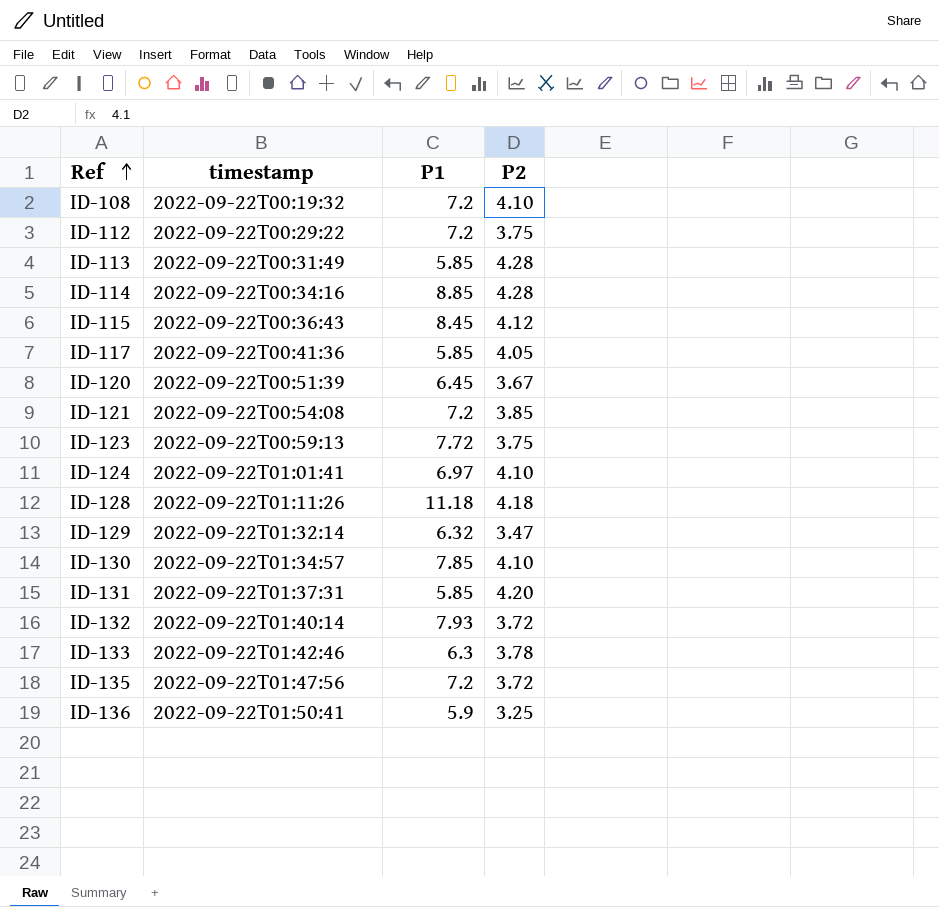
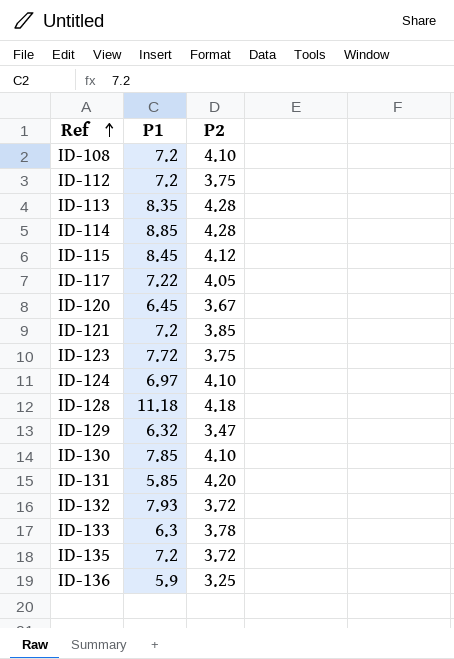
column timestamp | position: 2 -> none
ID-113 | P1: 5.85 -> 8.35
ID-117 | P1: 5.85 -> 7.22

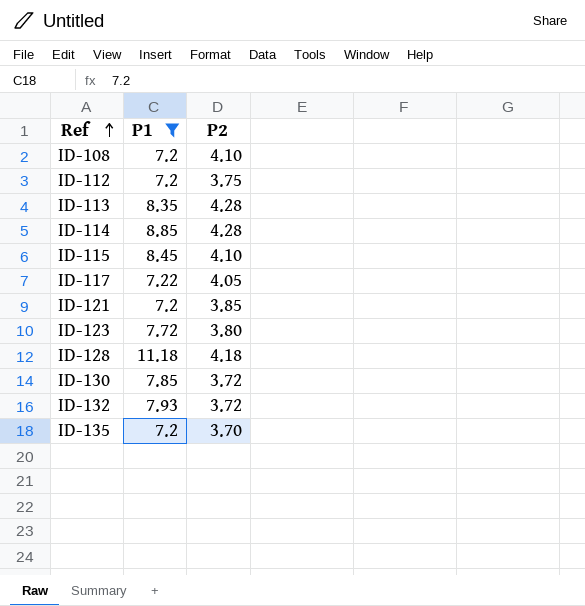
filter: none -> P1 >= 7.2
ID-115 | P2: 4.12 -> 4.10
ID-123 | P2: 3.75 -> 3.80
ID-130 | P2: 4.10 -> 3.72
ID-135 | P2: 3.72 -> 3.70

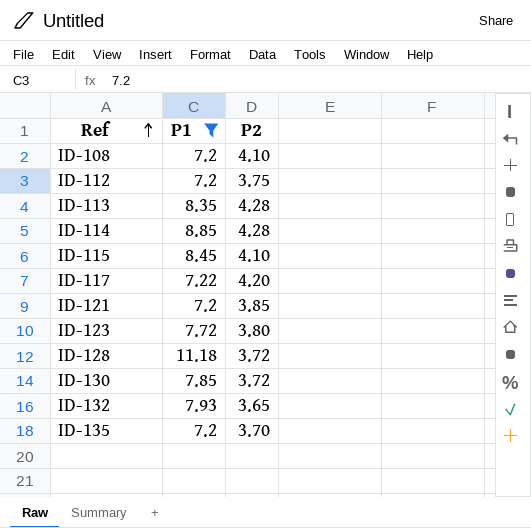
ID-117 | P2: 4.05 -> 4.20
ID-128 | P2: 4.18 -> 3.72
ID-132 | P2: 3.72 -> 3.65

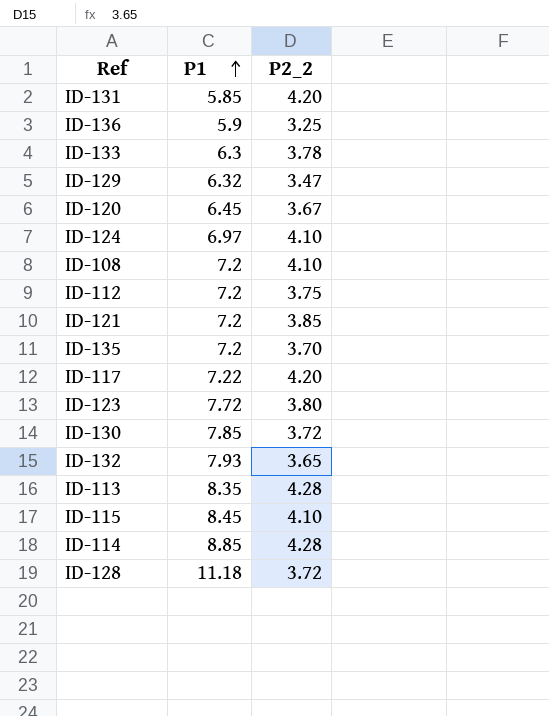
filter: P1 >= 7.2 -> none
row order: Ref ascending -> P1 ascending
column name: P2 -> P2_2

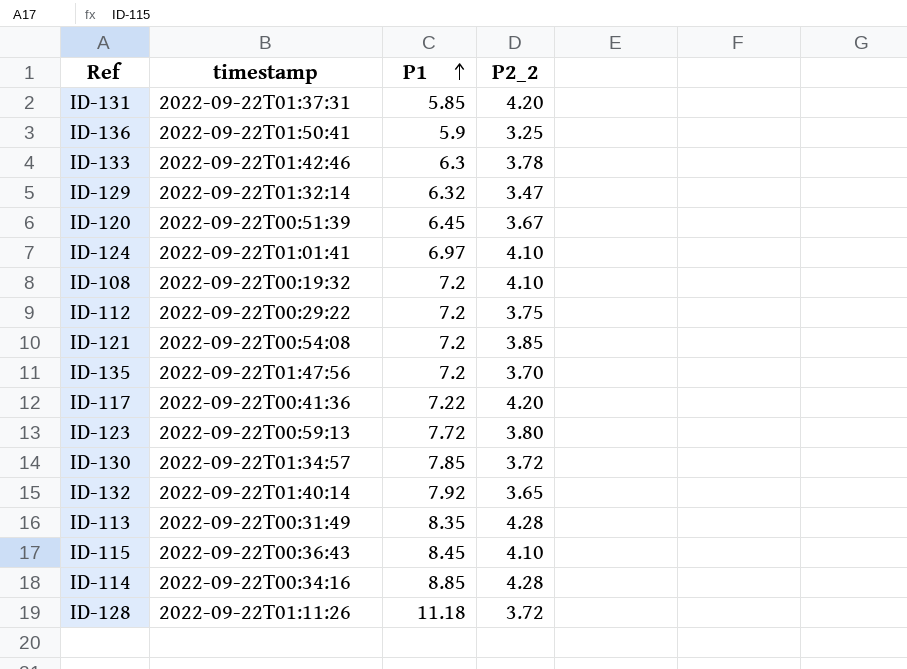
column timestamp | position: none -> 2
ID-132 | P1: 7.93 -> 7.92

